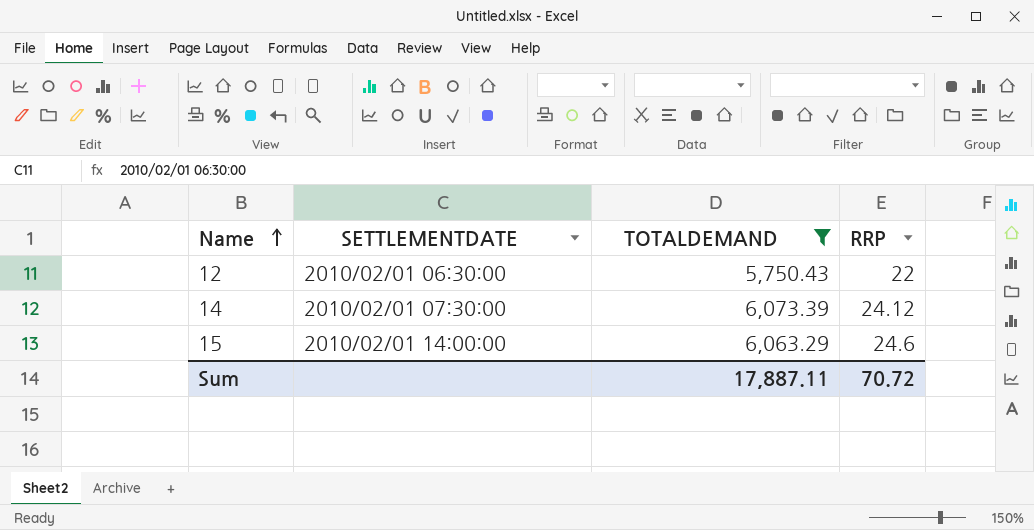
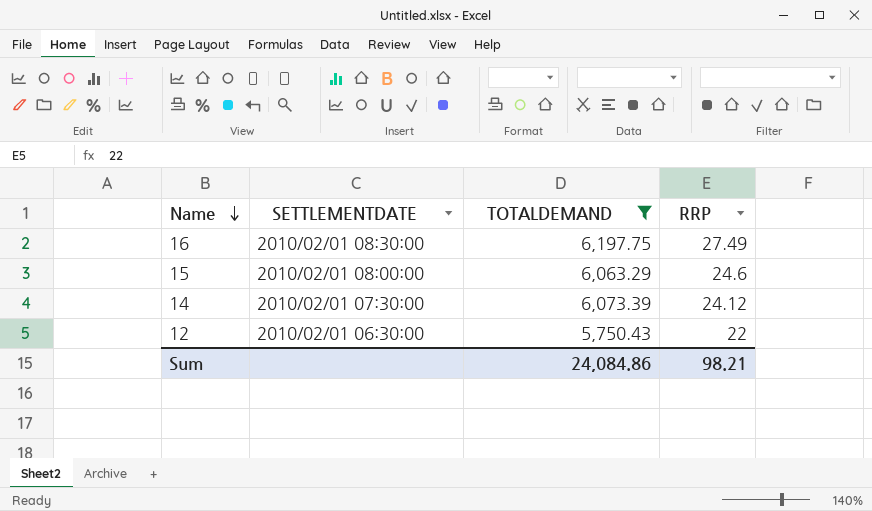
row order: Name ascending -> Name descending
row 16: none -> 2010/02/01 08:30:00 | 6,197.75 | 27.49
15 | SETTLEMENTDATE: 2010/02/01 14:00:00 -> 2010/02/01 08:00:00
Sum | TOTALDEMAND: 17,887.11 -> 24,084.86
Sum | RRP: 70.72 -> 98.21

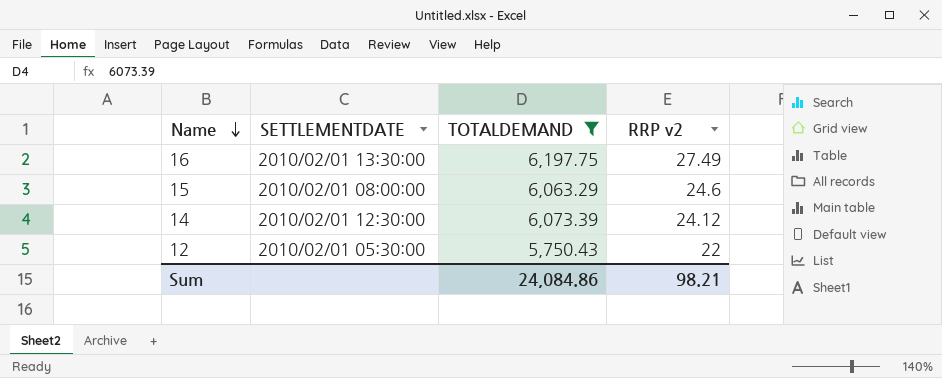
column name: RRP -> RRP v2
16 | SETTLEMENTDATE: 2010/02/01 08:30:00 -> 2010/02/01 13:30:00
14 | SETTLEMENTDATE: 2010/02/01 07:30:00 -> 2010/02/01 12:30:00
12 | SETTLEMENTDATE: 2010/02/01 06:30:00 -> 2010/02/01 05:30:00

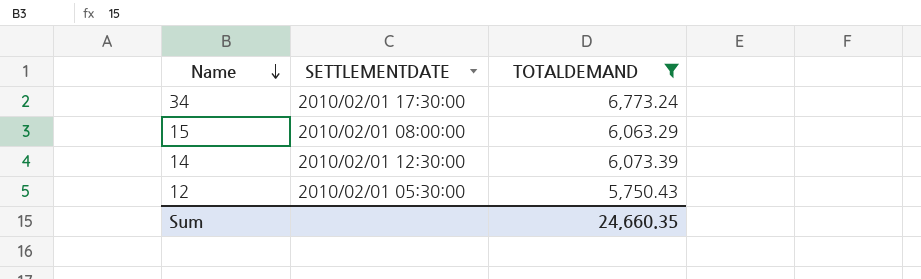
column RRP v2 | position: 4 -> none
row 16: 2010/02/01 13:30:00 | 6,197.75 | 27.49 -> none
row 34: none -> 2010/02/01 17:30:00 | 6,773.24
Sum | TOTALDEMAND: 24,084.86 -> 24,660.35

